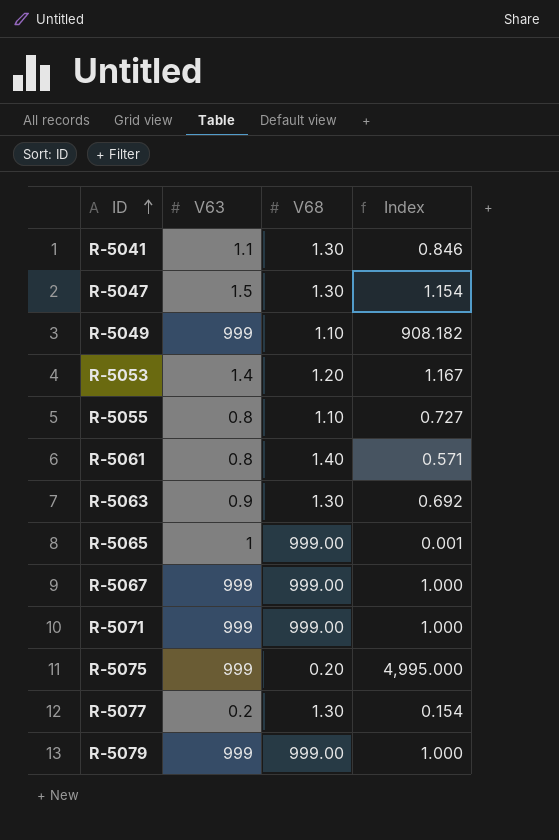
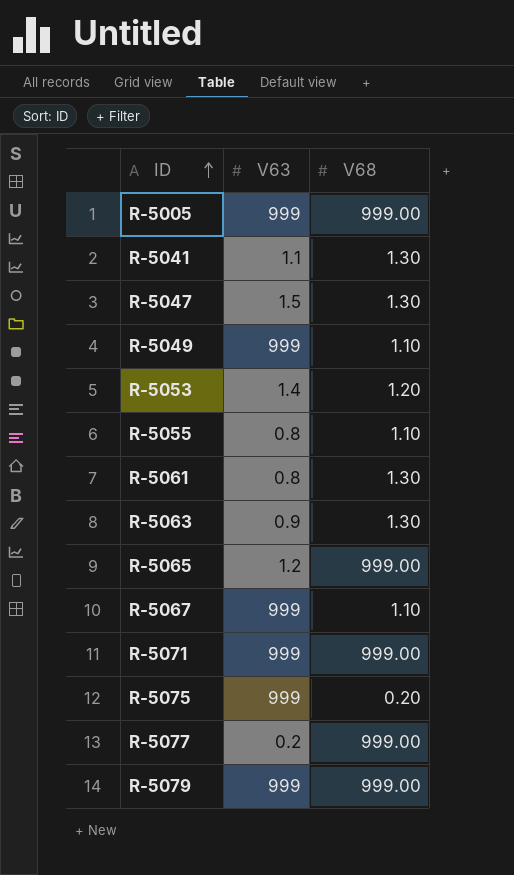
column Index | formula: [V63] / [V68] -> none
row R-5005: none -> 999 | 999.00
R-5061 | V68: 1.40 -> 1.30
R-5065 | V63: 1 -> 1.2
R-5067 | V68: 999.00 -> 1.10
R-5077 | V68: 1.30 -> 999.00

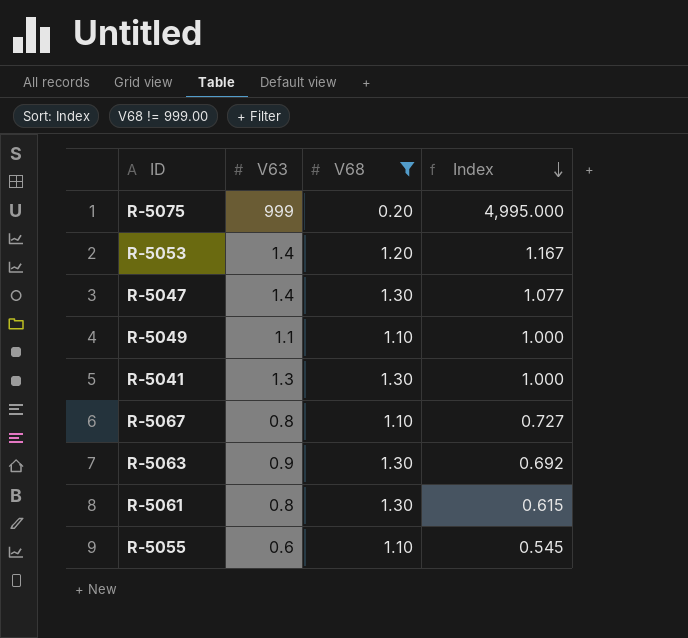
filter: none -> V68 != 999.00
row order: ID ascending -> Index descending
column Index | formula: none -> [V63] / [V68]
R-5047 | V63: 1.5 -> 1.4
R-5049 | V63: 999 -> 1.1
R-5041 | V63: 1.1 -> 1.3
R-5067 | V63: 999 -> 0.8
R-5055 | V63: 0.8 -> 0.6

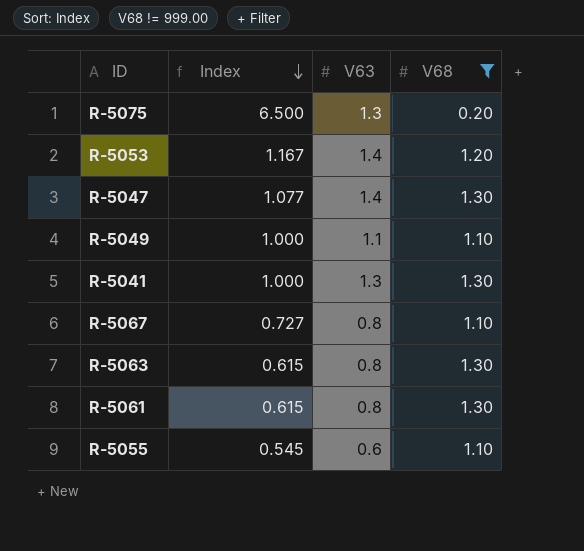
column Index | position: 4 -> 2
R-5075 | Index: 4,995.000 -> 6.500
R-5075 | V63: 999 -> 1.3
R-5063 | Index: 0.692 -> 0.615
R-5063 | V63: 0.9 -> 0.8

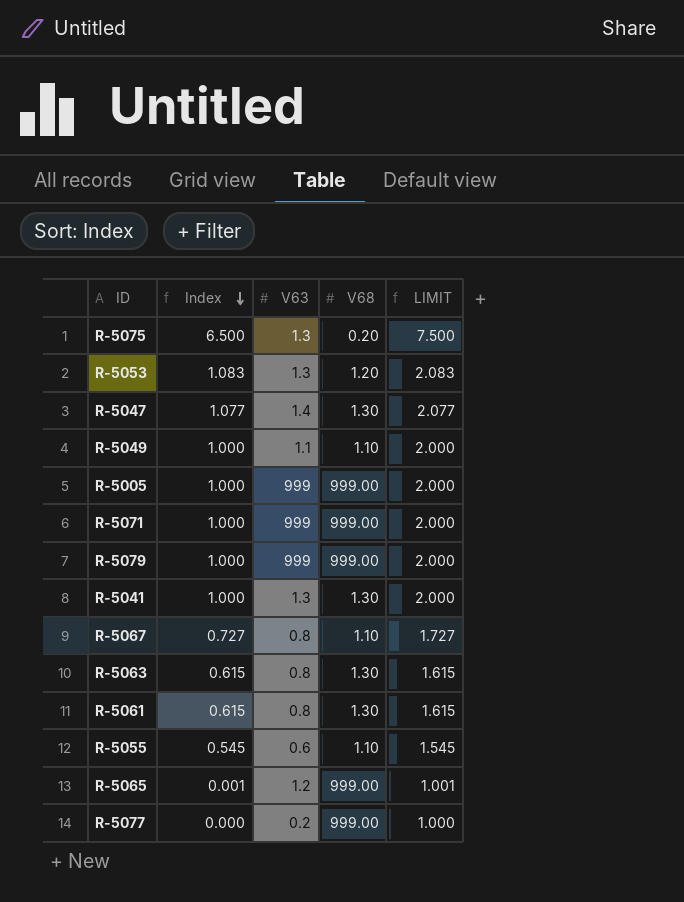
filter: V68 != 999.00 -> none
column LIMIT | formula: none -> [Index] + 1
R-5053 | Index: 1.167 -> 1.083
R-5053 | V63: 1.4 -> 1.3

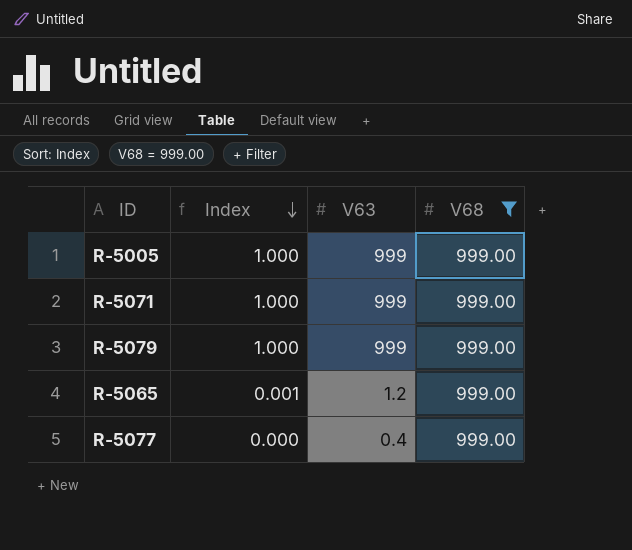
filter: none -> V68 = 999.00
column LIMIT | formula: [Index] + 1 -> none
R-5077 | V63: 0.2 -> 0.4

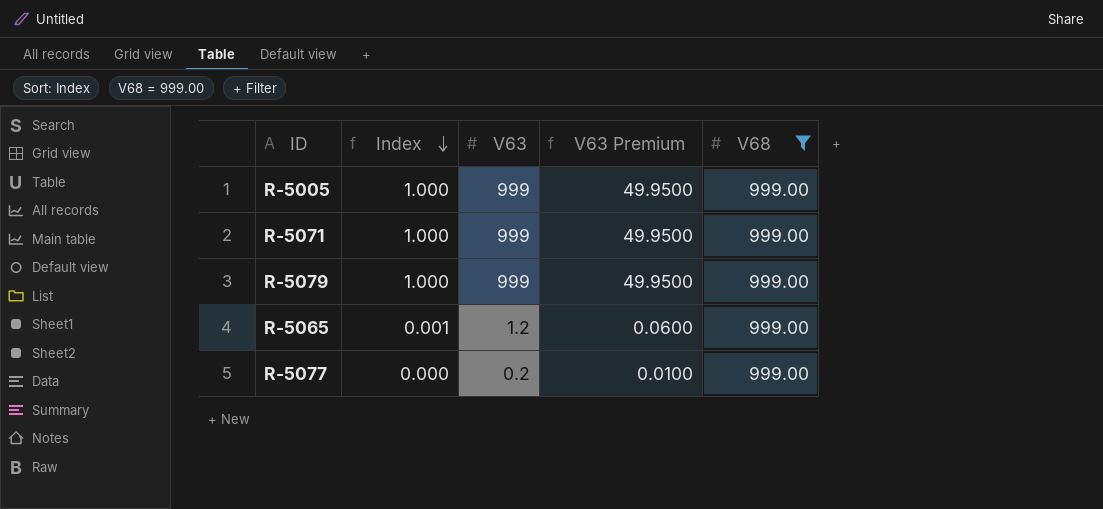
column V63 Premium | formula: none -> [V63] * 0.05
R-5077 | V63: 0.4 -> 0.2

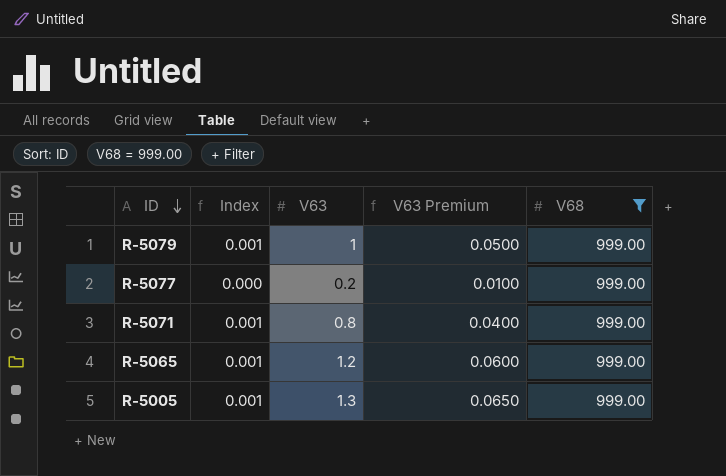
row order: Index descending -> ID descending
R-5079 | Index: 1.000 -> 0.001
R-5079 | V63: 999 -> 1
R-5079 | V63 Premium: 49.9500 -> 0.0500
R-5071 | Index: 1.000 -> 0.001
R-5071 | V63: 999 -> 0.8
R-5071 | V63 Premium: 49.9500 -> 0.0400
R-5005 | Index: 1.000 -> 0.001
R-5005 | V63: 999 -> 1.3
R-5005 | V63 Premium: 49.9500 -> 0.0650

